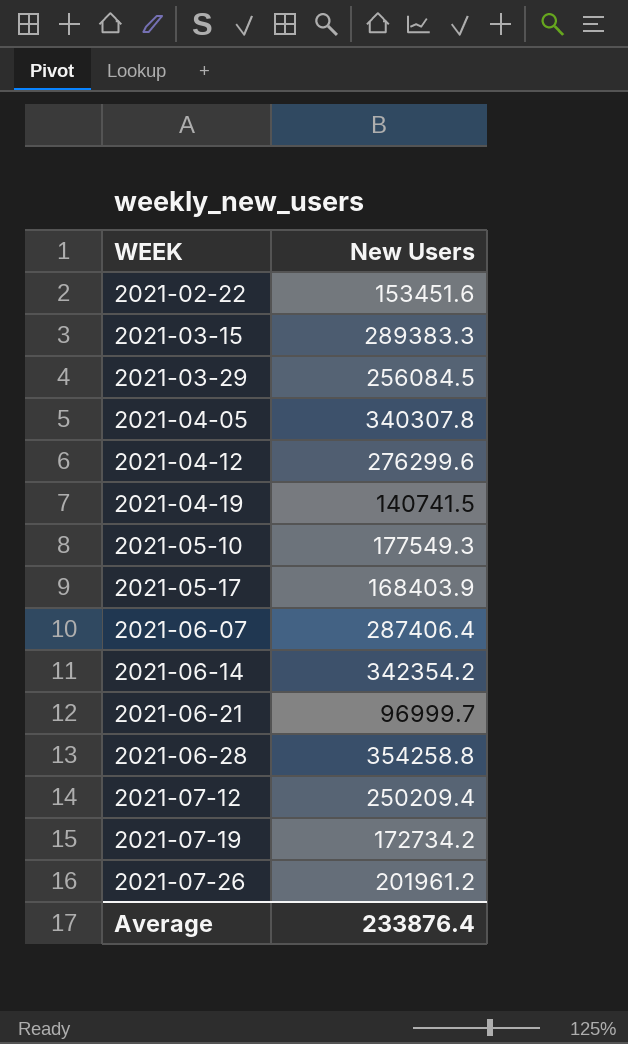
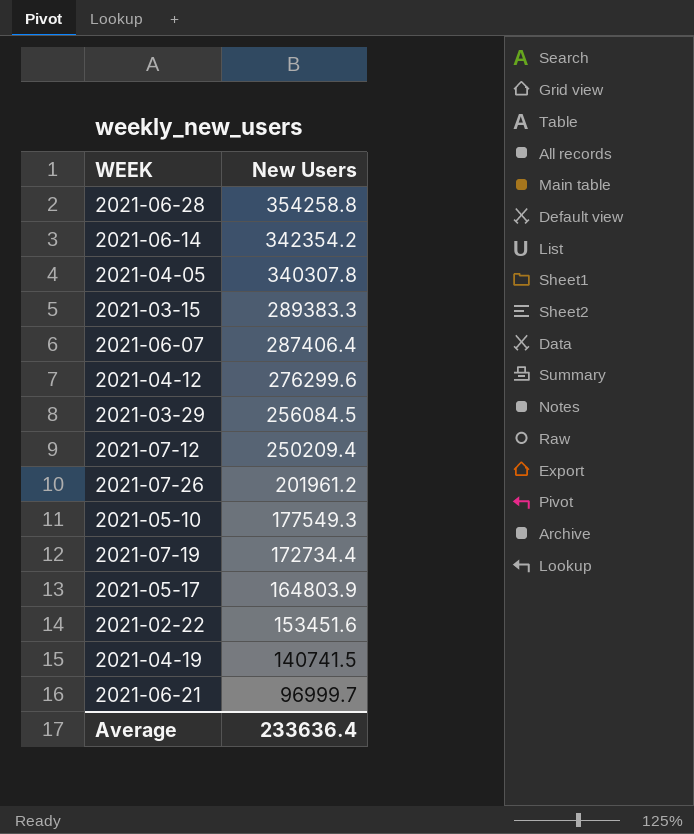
row order: WEEK ascending -> New Users descending
2021-07-19 | New Users: 172734.2 -> 172734.4
2021-05-17 | New Users: 168403.9 -> 164803.9
Average | New Users: 233876.4 -> 233636.4

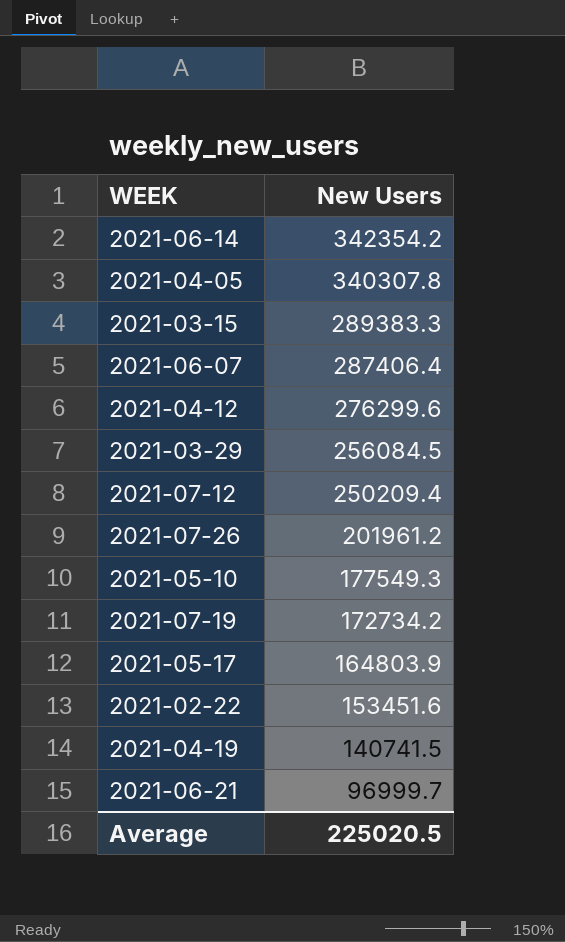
row 2021-06-28: 354258.8 -> none
2021-07-19 | New Users: 172734.4 -> 172734.2
Average | New Users: 233636.4 -> 225020.5

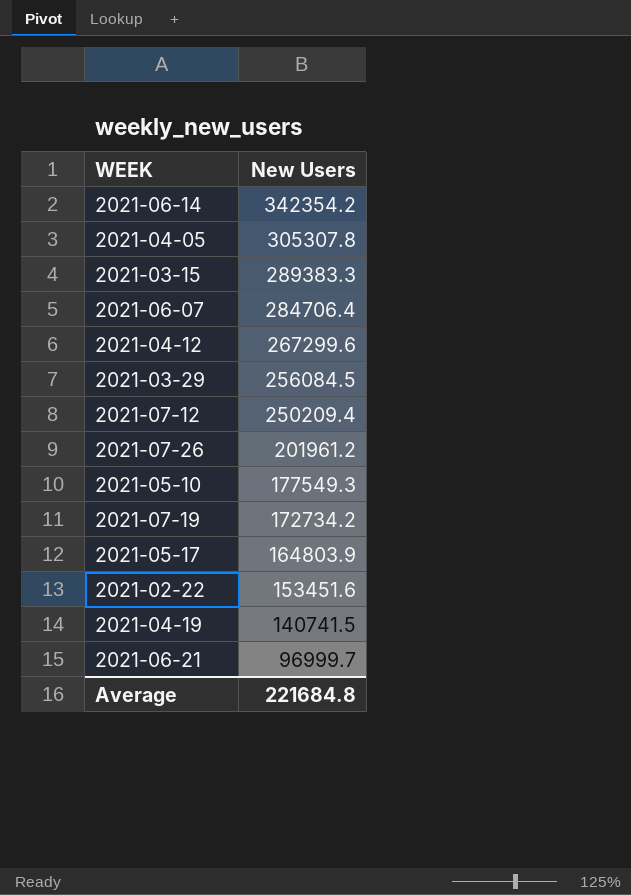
2021-04-05 | New Users: 340307.8 -> 305307.8
2021-06-07 | New Users: 287406.4 -> 284706.4
2021-04-12 | New Users: 276299.6 -> 267299.6
Average | New Users: 225020.5 -> 221684.8

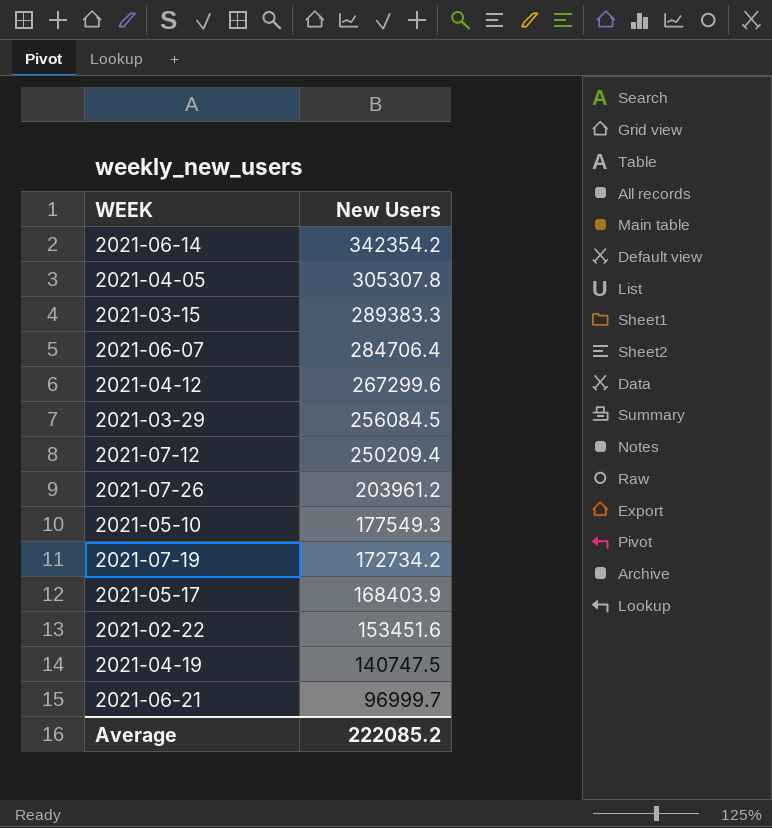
2021-07-26 | New Users: 201961.2 -> 203961.2
2021-05-17 | New Users: 164803.9 -> 168403.9
2021-04-19 | New Users: 140741.5 -> 140747.5
Average | New Users: 221684.8 -> 222085.2

